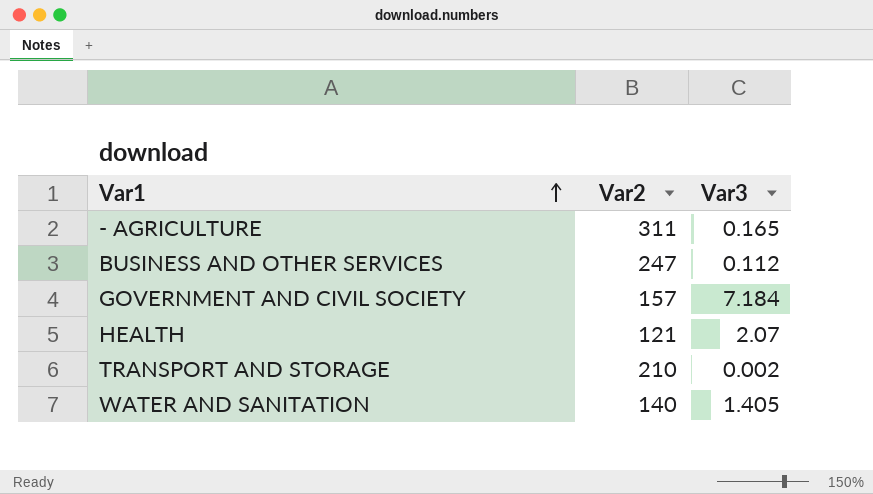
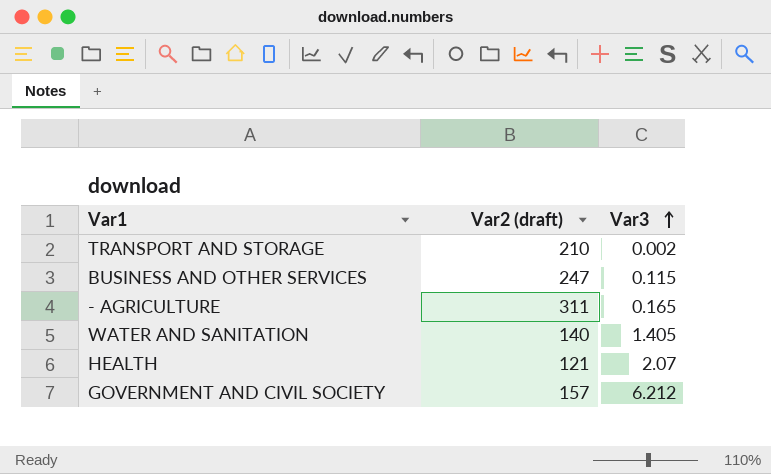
row order: Var1 ascending -> Var3 ascending
column name: Var2 -> Var2 (draft)
BUSINESS AND OTHER SERVICES | Var3: 0.112 -> 0.115
GOVERNMENT AND CIVIL SOCIETY | Var3: 7.184 -> 6.212

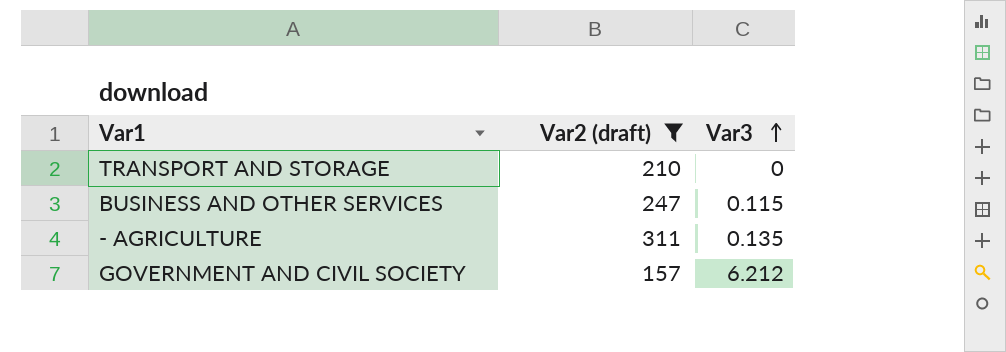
filter: none -> Var2 (draft) >= 157
TRANSPORT AND STORAGE | Var3: 0.002 -> 0
- AGRICULTURE | Var3: 0.165 -> 0.135

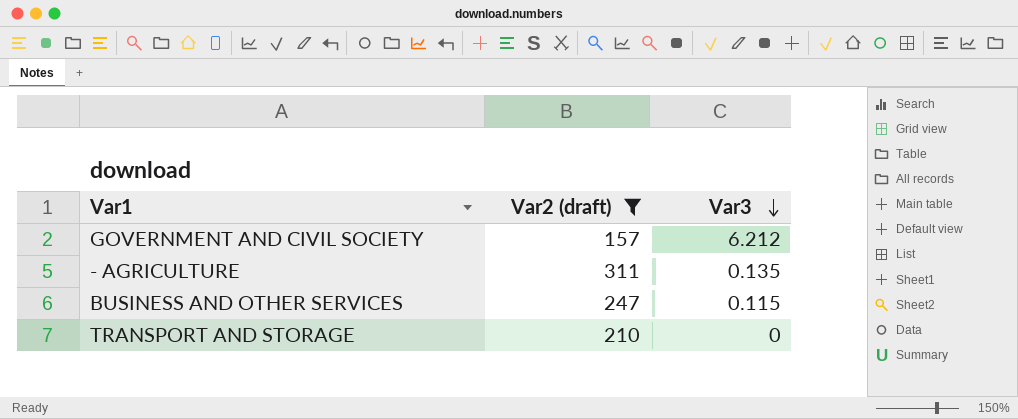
row order: Var3 ascending -> Var3 descending

